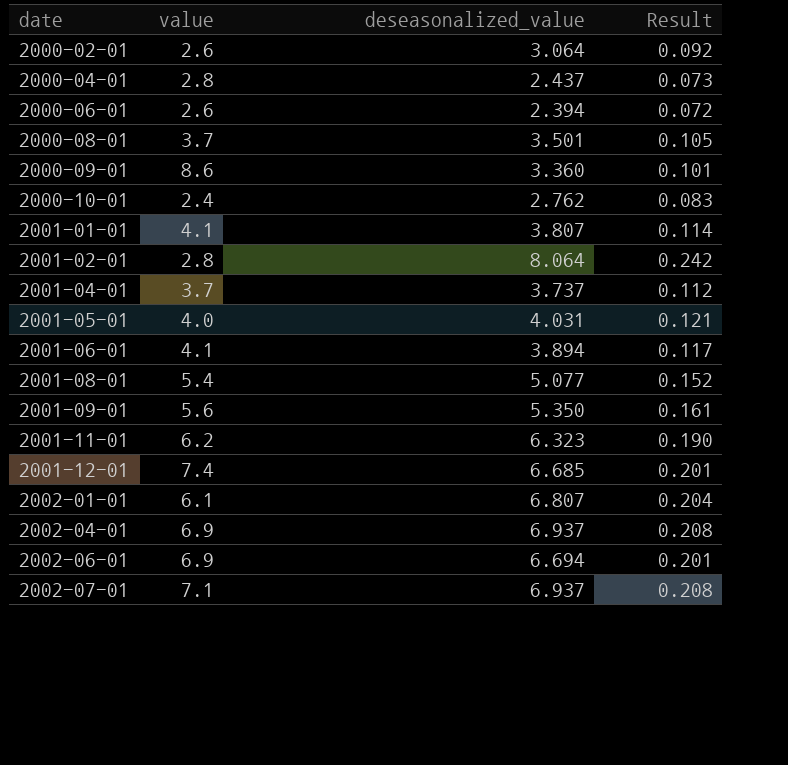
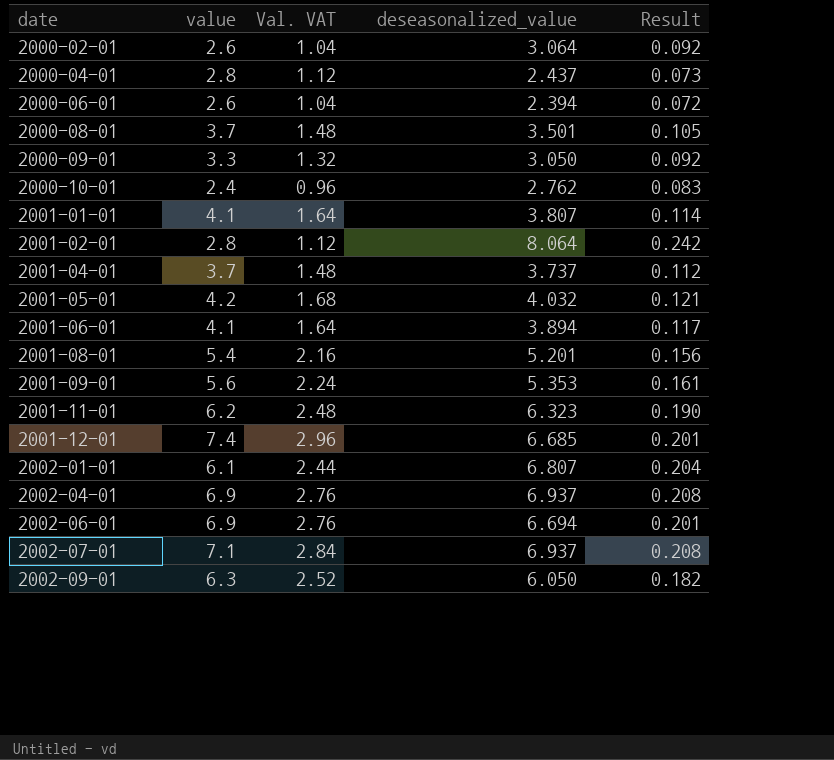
column Val. VAT | formula: none -> [value] * 0.4
2000-09-01 | value: 8.6 -> 3.3
2000-09-01 | deseasonalized_value: 3.360 -> 3.050
2000-09-01 | Result: 0.101 -> 0.092
2001-05-01 | value: 4.0 -> 4.2
2001-05-01 | deseasonalized_value: 4.031 -> 4.032
2001-08-01 | deseasonalized_value: 5.077 -> 5.201
2001-08-01 | Result: 0.152 -> 0.156
2001-09-01 | deseasonalized_value: 5.350 -> 5.353
row 2002-09-01: none -> 6.3 | 2.52 | 6.050 | 0.182

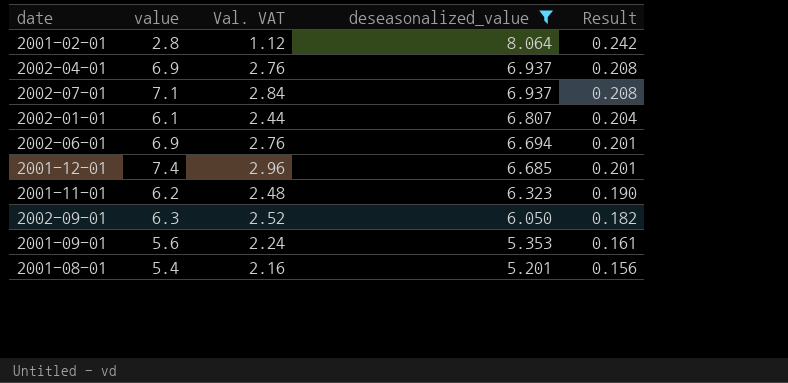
filter: none -> deseasonalized_value >= 5.201
row order: date ascending -> deseasonalized_value descending

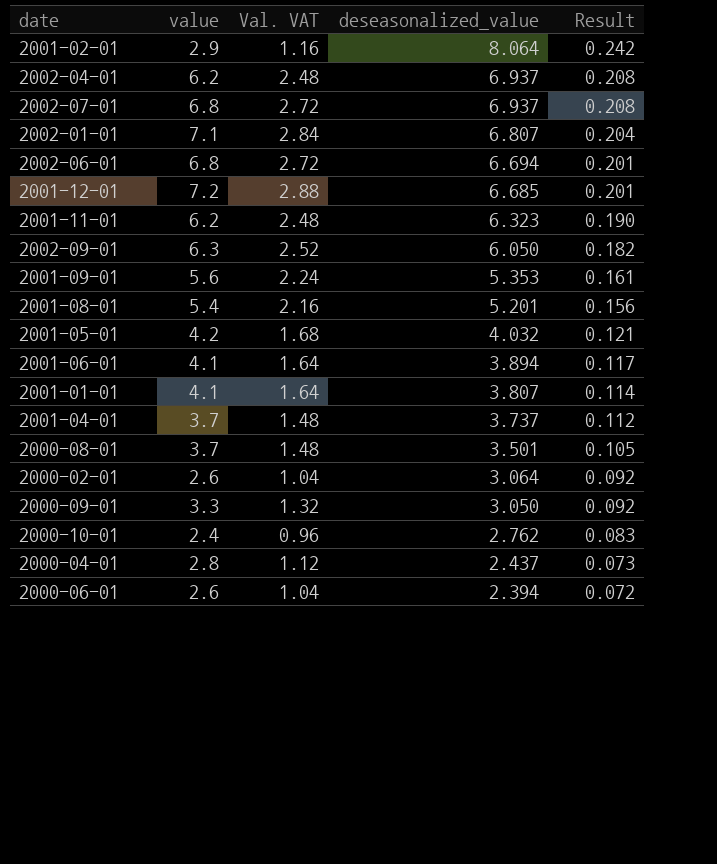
filter: deseasonalized_value >= 5.201 -> none
2001-02-01 | value: 2.8 -> 2.9
2001-02-01 | Val. VAT: 1.12 -> 1.16
2002-04-01 | value: 6.9 -> 6.2
2002-04-01 | Val. VAT: 2.76 -> 2.48
2002-07-01 | value: 7.1 -> 6.8
2002-07-01 | Val. VAT: 2.84 -> 2.72
2002-01-01 | value: 6.1 -> 7.1
2002-01-01 | Val. VAT: 2.44 -> 2.84
2002-06-01 | value: 6.9 -> 6.8
2002-06-01 | Val. VAT: 2.76 -> 2.72
2001-12-01 | value: 7.4 -> 7.2
2001-12-01 | Val. VAT: 2.96 -> 2.88

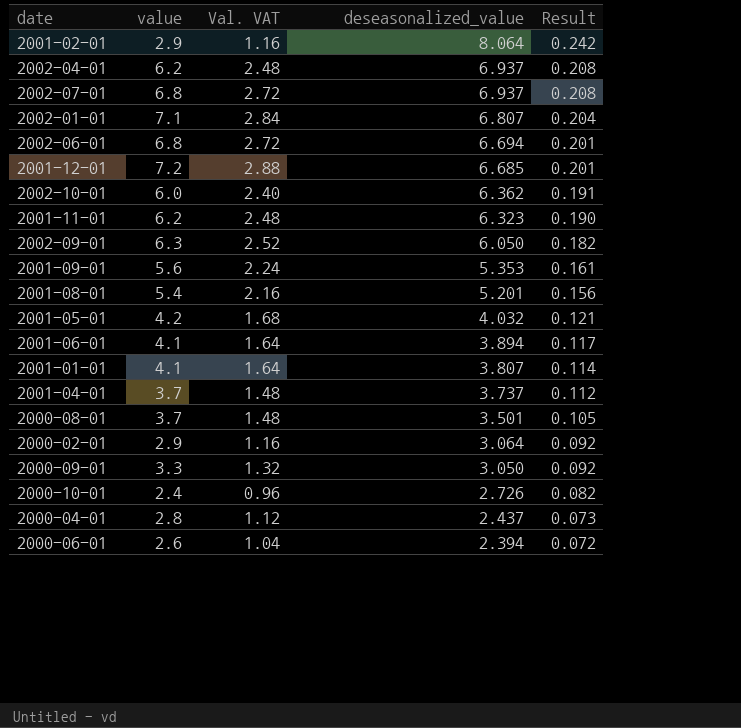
row 2002-10-01: none -> 6.0 | 2.40 | 6.362 | 0.191
2000-02-01 | value: 2.6 -> 2.9
2000-02-01 | Val. VAT: 1.04 -> 1.16
2000-10-01 | deseasonalized_value: 2.762 -> 2.726
2000-10-01 | Result: 0.083 -> 0.082

